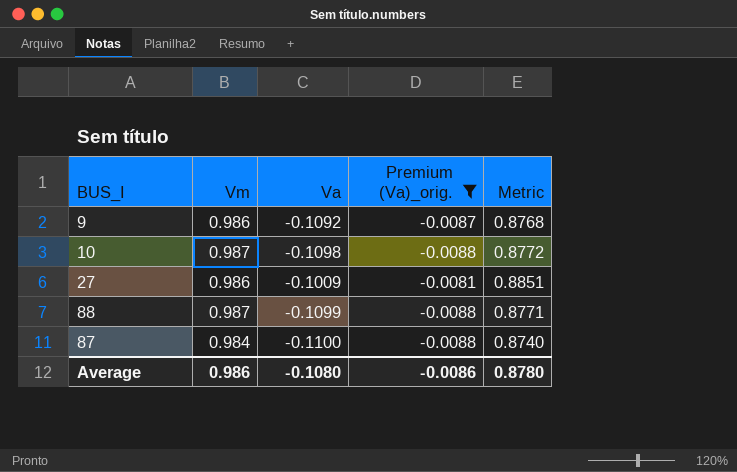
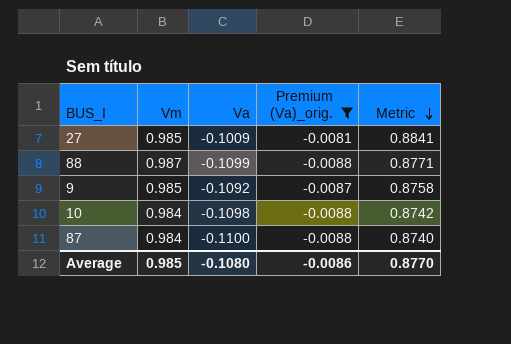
row order: none -> Metric descending
27 | Vm: 0.986 -> 0.985
27 | Metric: 0.8851 -> 0.8841
9 | Vm: 0.986 -> 0.985
9 | Metric: 0.8768 -> 0.8758
10 | Vm: 0.987 -> 0.984
10 | Metric: 0.8772 -> 0.8742
Average | Vm: 0.986 -> 0.985
Average | Metric: 0.8780 -> 0.8770

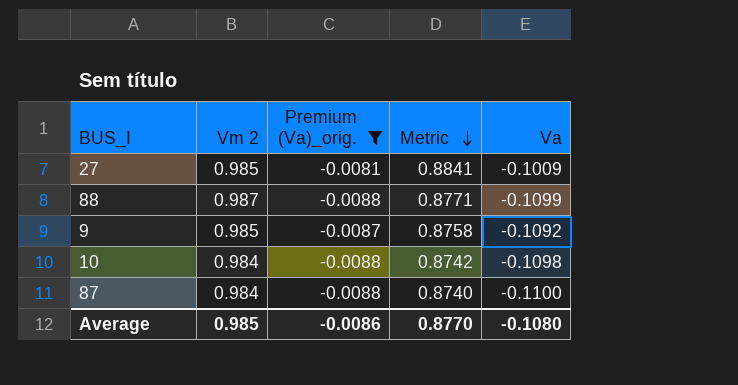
column name: Vm -> Vm 2
column Va | position: 3 -> 5

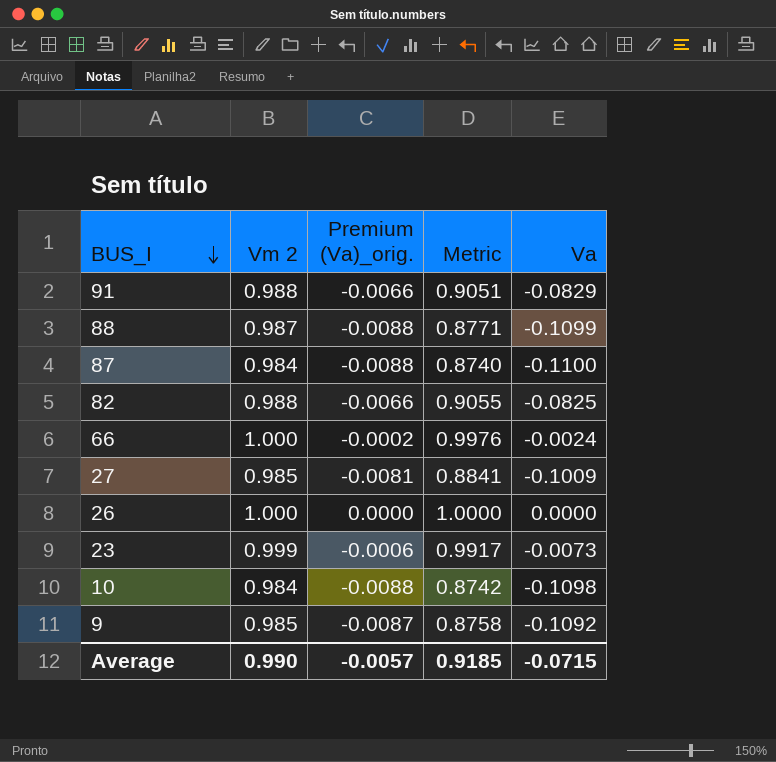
filter: Premium (Va)_orig. <= -0.0081 -> none
row order: Metric descending -> BUS_I descending
Average | Vm 2: 0.985 -> 0.990
Average | Premium (Va)_orig.: -0.0086 -> -0.0057
Average | Metric: 0.8770 -> 0.9185
Average | Va: -0.1080 -> -0.0715

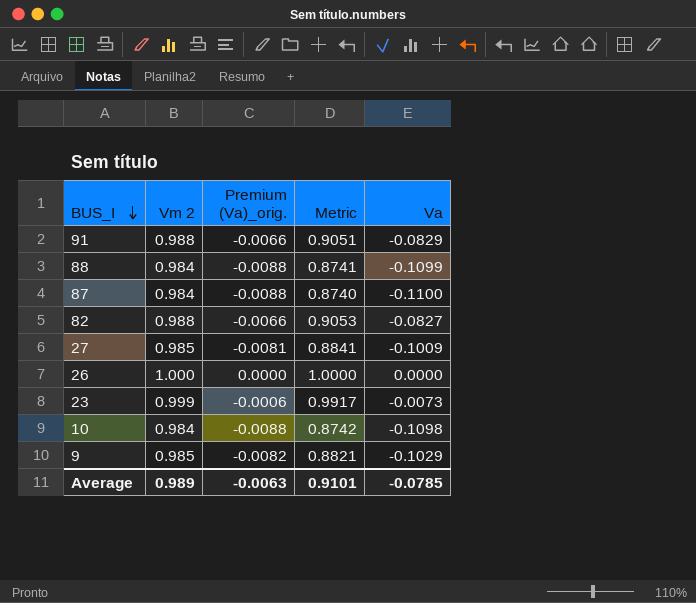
row 66: 1.000 | -0.0002 | 0.9976 | -0.0024 -> none
88 | Vm 2: 0.987 -> 0.984
88 | Metric: 0.8771 -> 0.8741
82 | Metric: 0.9055 -> 0.9053
82 | Va: -0.0825 -> -0.0827
9 | Premium (Va)_orig.: -0.0087 -> -0.0082
9 | Metric: 0.8758 -> 0.8821
9 | Va: -0.1092 -> -0.1029
Average | Vm 2: 0.990 -> 0.989
Average | Premium (Va)_orig.: -0.0057 -> -0.0063
Average | Metric: 0.9185 -> 0.9101
Average | Va: -0.0715 -> -0.0785

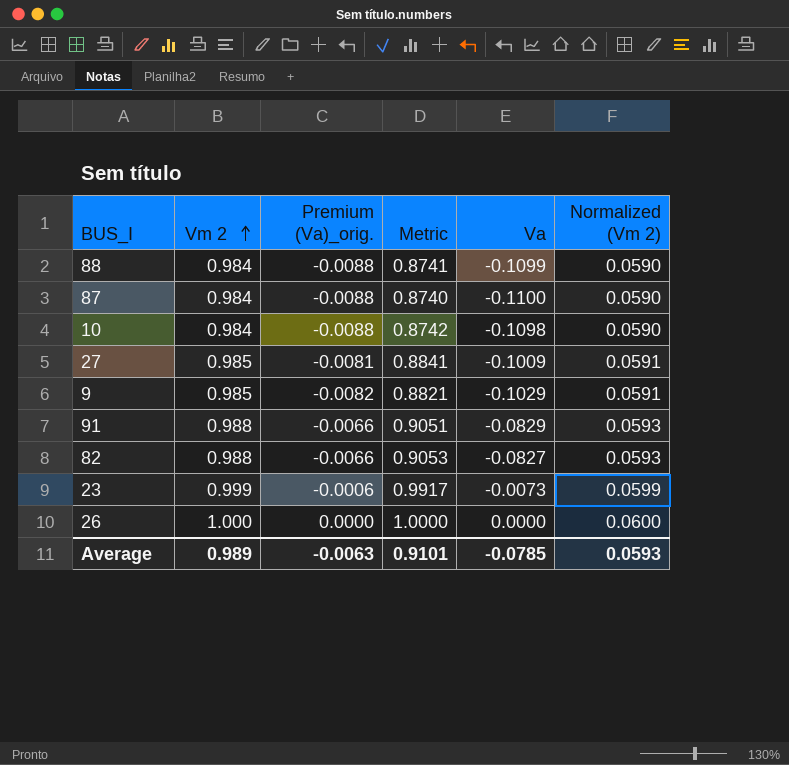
row order: BUS_I descending -> Vm 2 ascending
column Normalized (Vm 2) | formula: none -> [Vm 2] * 0.06

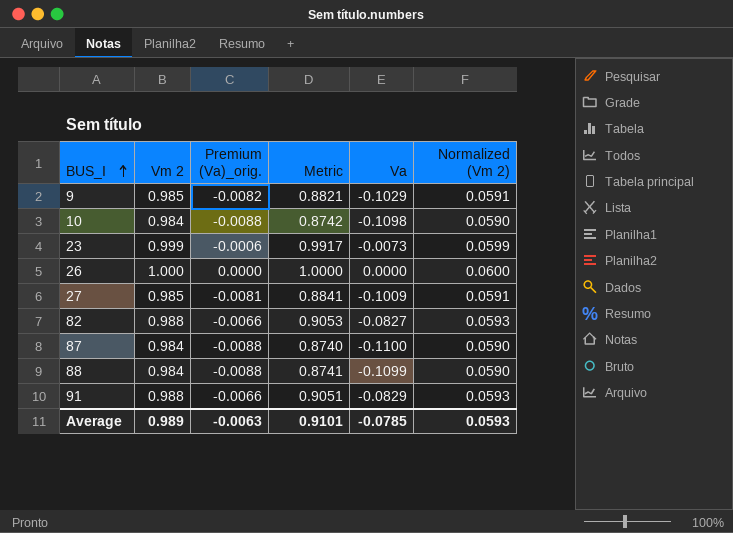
row order: Vm 2 ascending -> BUS_I ascending

